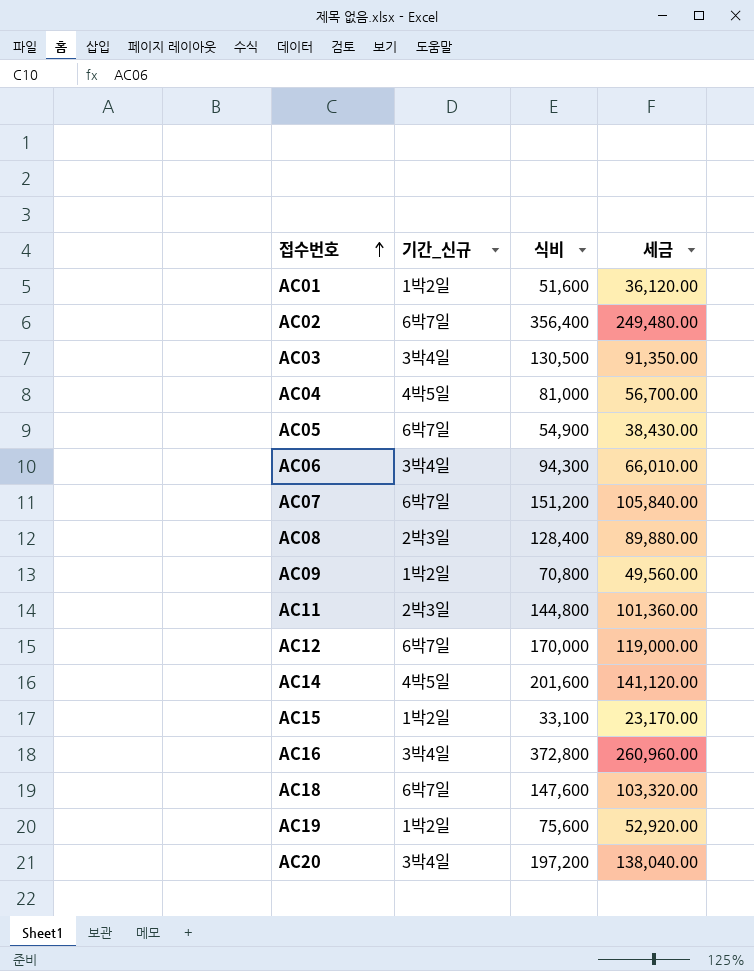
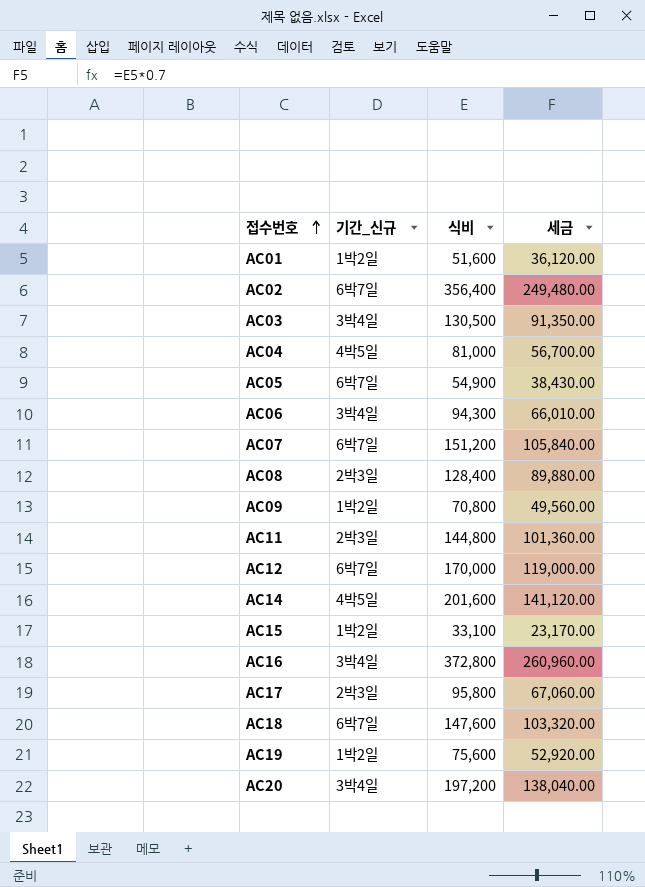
row AC17: none -> 2박3일 | 95,800 | 67,060.00

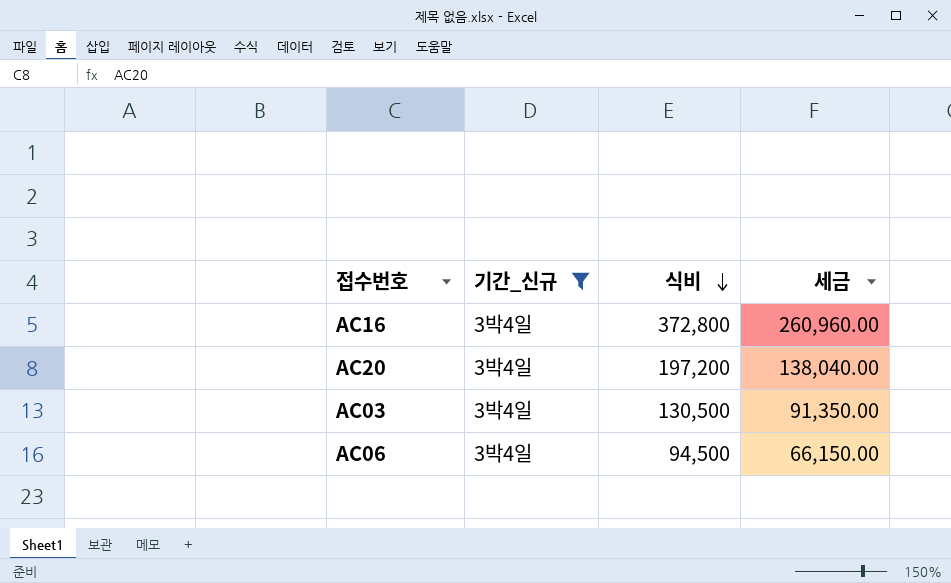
filter: none -> 기간_신규 = 3박4일
row order: 접수번호 ascending -> 식비 descending
AC06 | 식비: 94,300 -> 94,500
AC06 | 세금: 66,010.00 -> 66,150.00

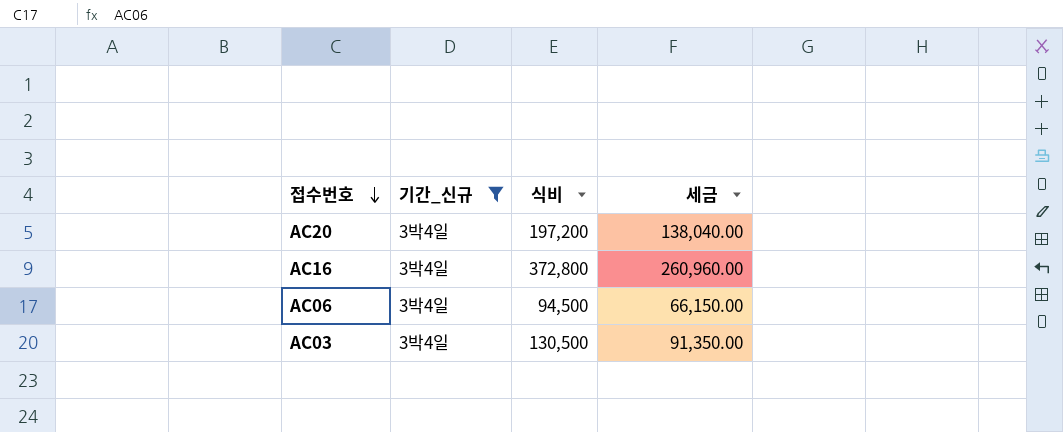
row order: 식비 descending -> 접수번호 descending

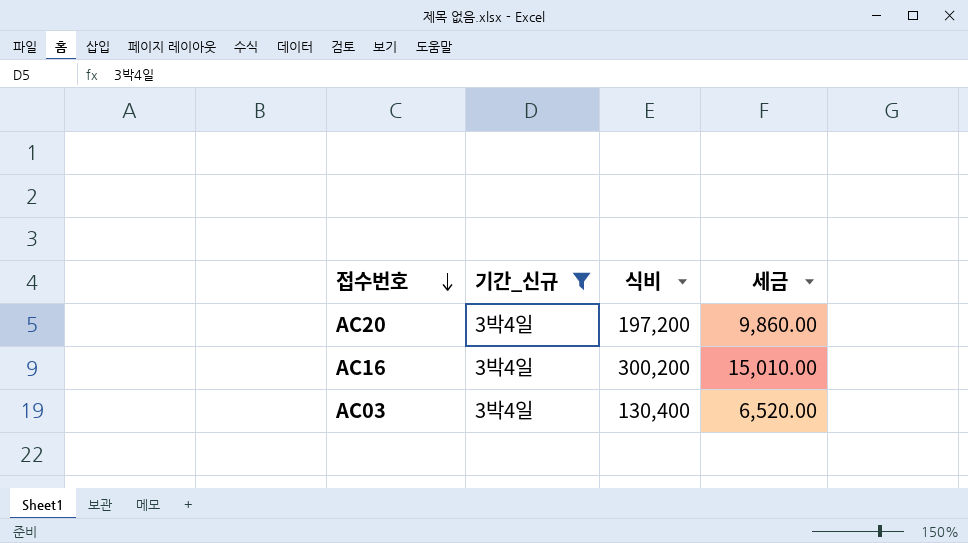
column 세금 | formula: [식비] * 0.7 -> [식비] * 0.05
row AC06: 3박4일 | 94,500 | 66,150.00 -> none
AC16 | 식비: 372,800 -> 300,200
AC03 | 식비: 130,500 -> 130,400

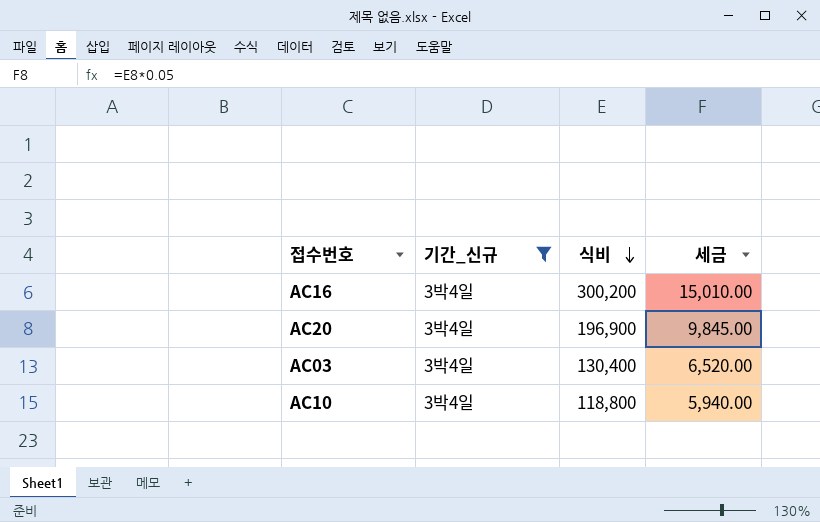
row order: 접수번호 descending -> 식비 descending
AC20 | 식비: 197,200 -> 196,900
AC20 | 세금: 9,860.00 -> 9,845.00
row AC10: none -> 3박4일 | 118,800 | 5,940.00

